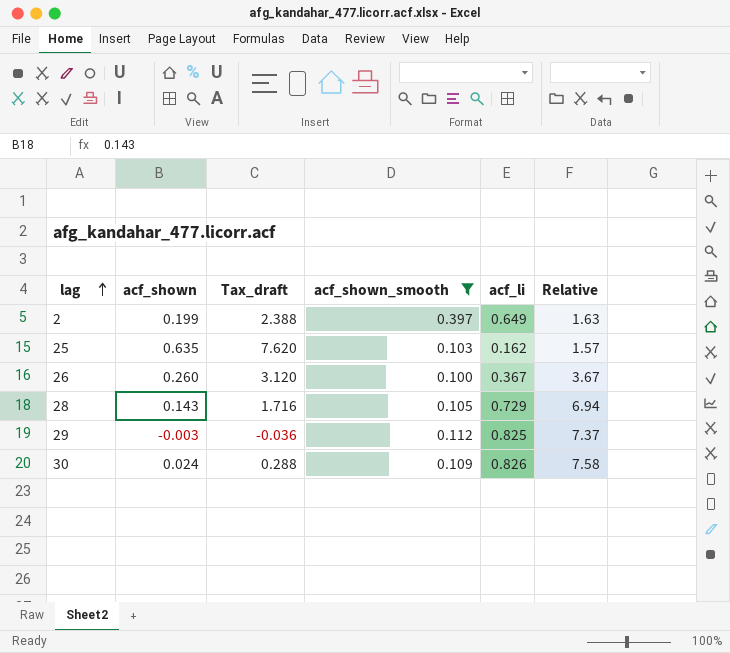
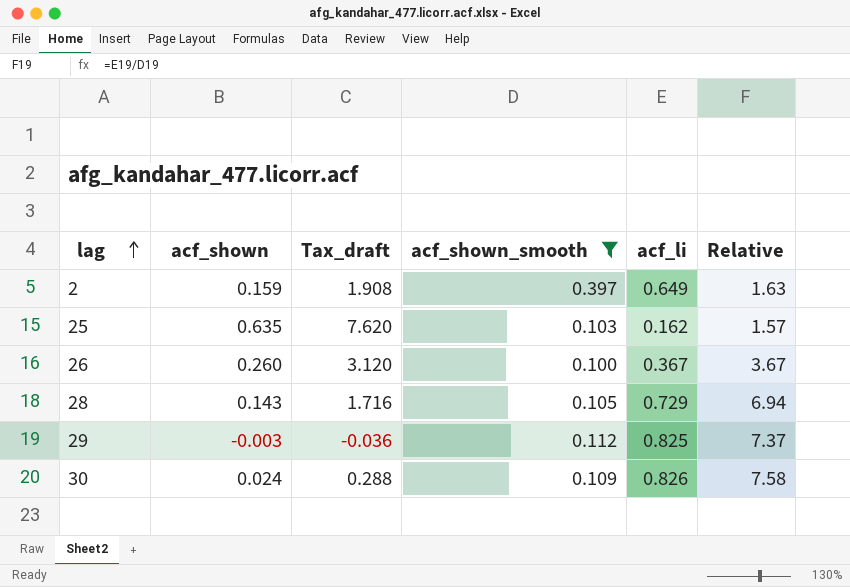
2 | acf_shown: 0.199 -> 0.159
2 | Tax_draft: 2.388 -> 1.908

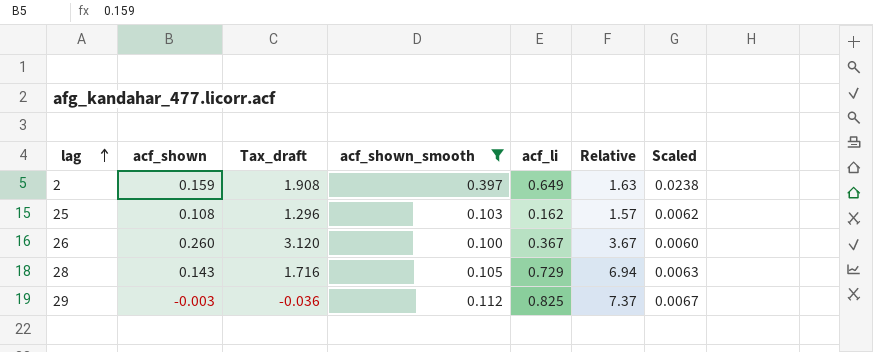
column Scaled | formula: none -> [acf_shown_smooth] * 0.06
row 30: 0.024 | 0.288 | 0.109 | 0.826 | 7.58 -> none
25 | acf_shown: 0.635 -> 0.108
25 | Tax_draft: 7.620 -> 1.296

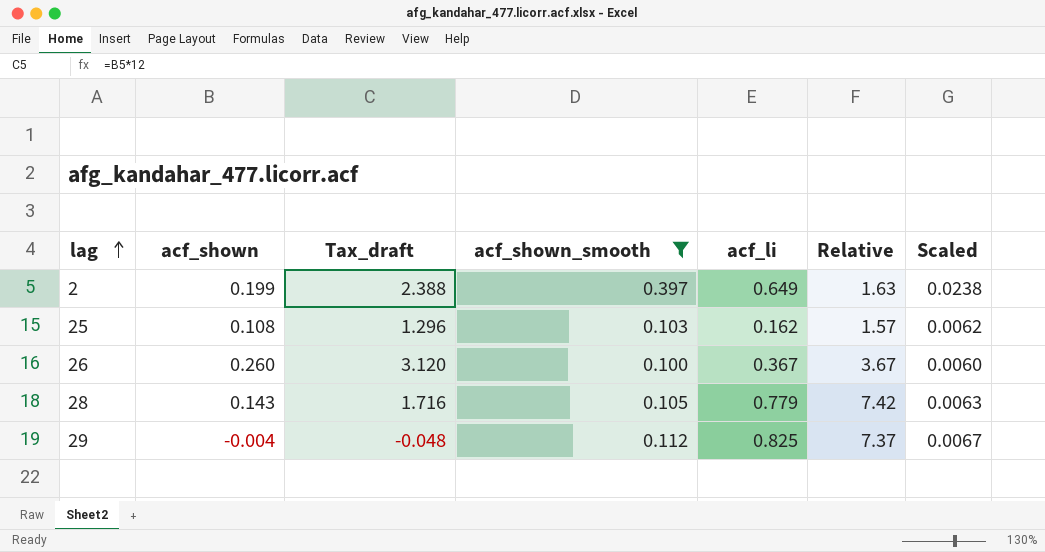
2 | acf_shown: 0.159 -> 0.199
2 | Tax_draft: 1.908 -> 2.388
28 | acf_li: 0.729 -> 0.779
28 | Relative: 6.94 -> 7.42
29 | acf_shown: -0.003 -> -0.004
29 | Tax_draft: -0.036 -> -0.048

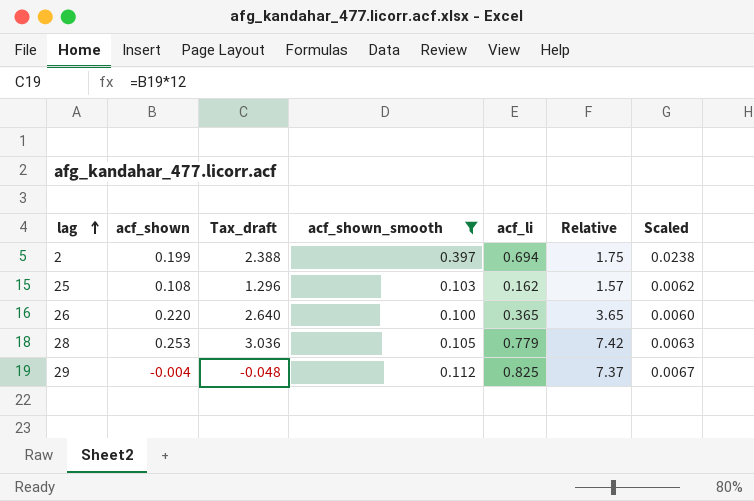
2 | acf_li: 0.649 -> 0.694
2 | Relative: 1.63 -> 1.75
26 | acf_shown: 0.260 -> 0.220
26 | Tax_draft: 3.120 -> 2.640
26 | acf_li: 0.367 -> 0.365
26 | Relative: 3.67 -> 3.65
28 | acf_shown: 0.143 -> 0.253
28 | Tax_draft: 1.716 -> 3.036

